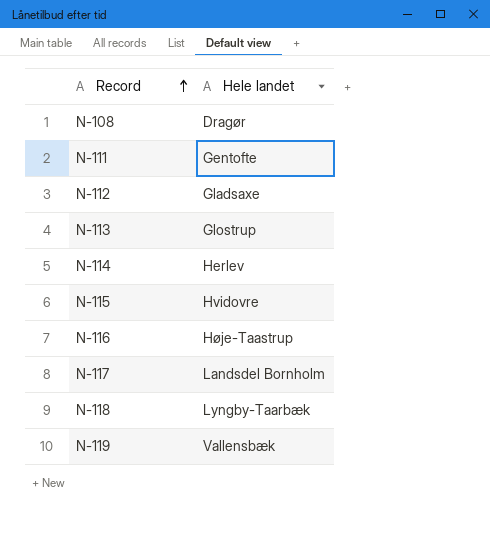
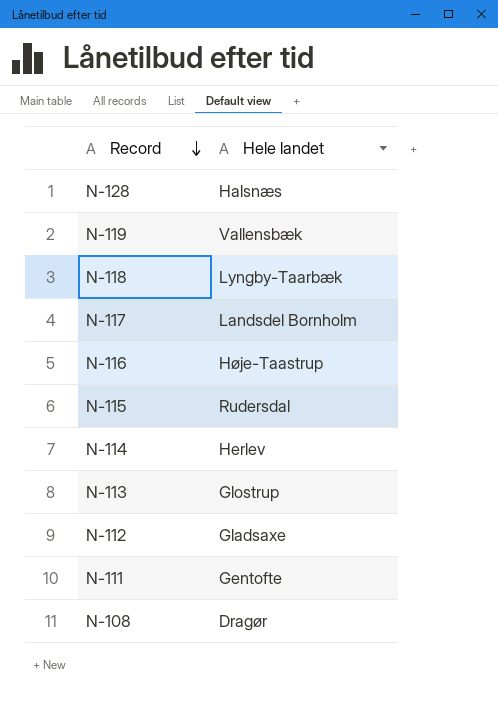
row order: Record ascending -> Record descending
row N-128: none -> Halsnæs
N-115 | Hele landet: Hvidovre -> Rudersdal

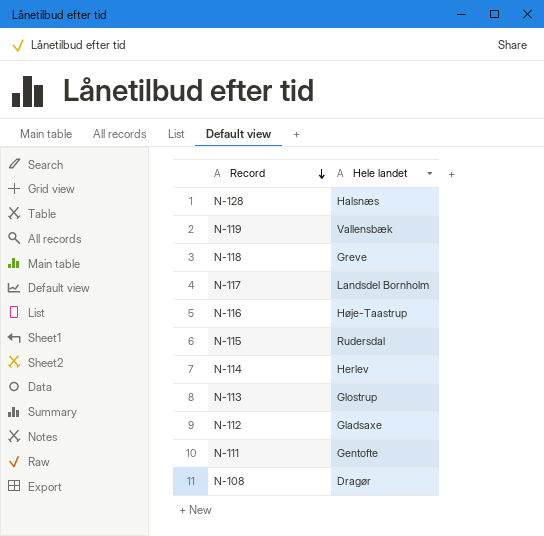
N-118 | Hele landet: Lyngby-Taarbæk -> Greve

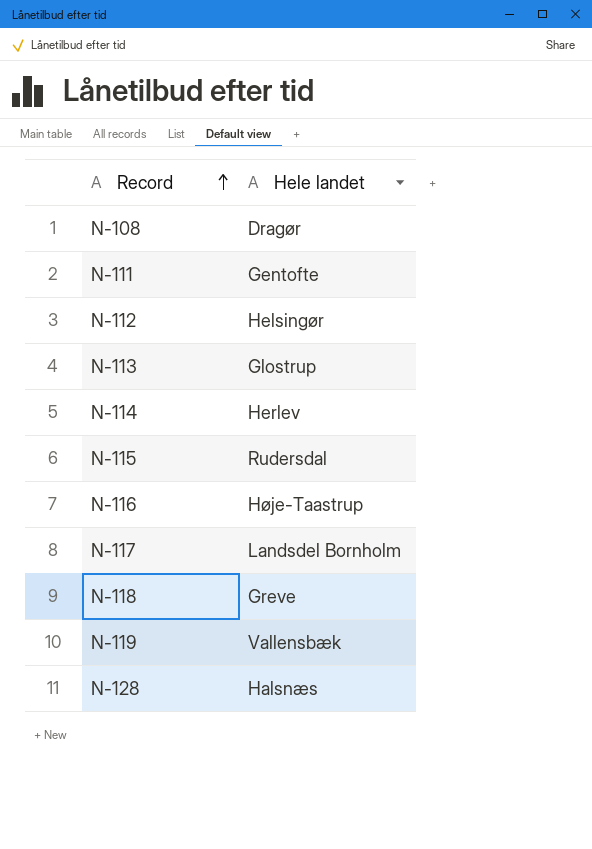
row order: Record descending -> Record ascending
N-112 | Hele landet: Gladsaxe -> Helsingør

